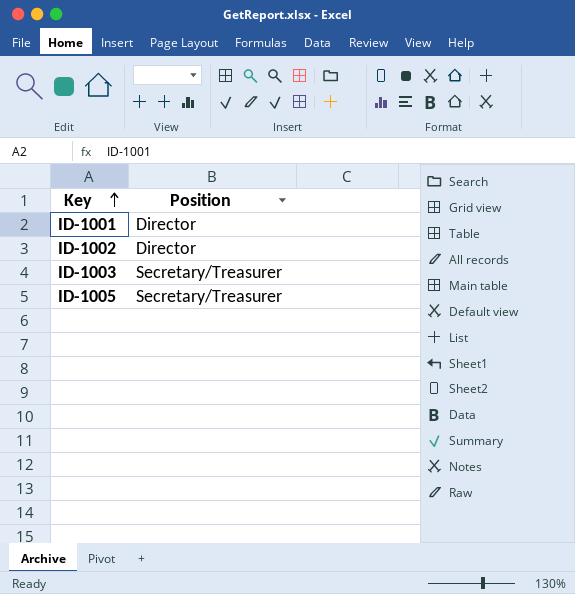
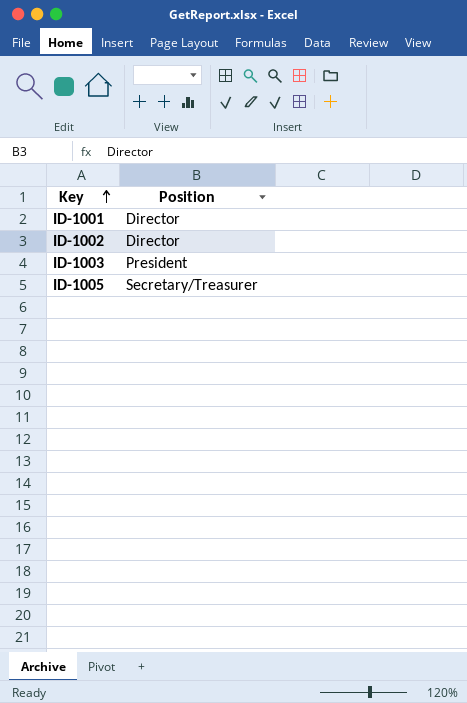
ID-1003 | Position: Secretary/Treasurer -> President

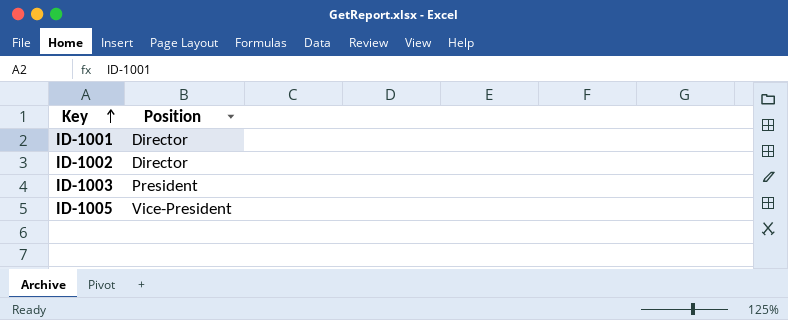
ID-1005 | Position: Secretary/Treasurer -> Vice-President

